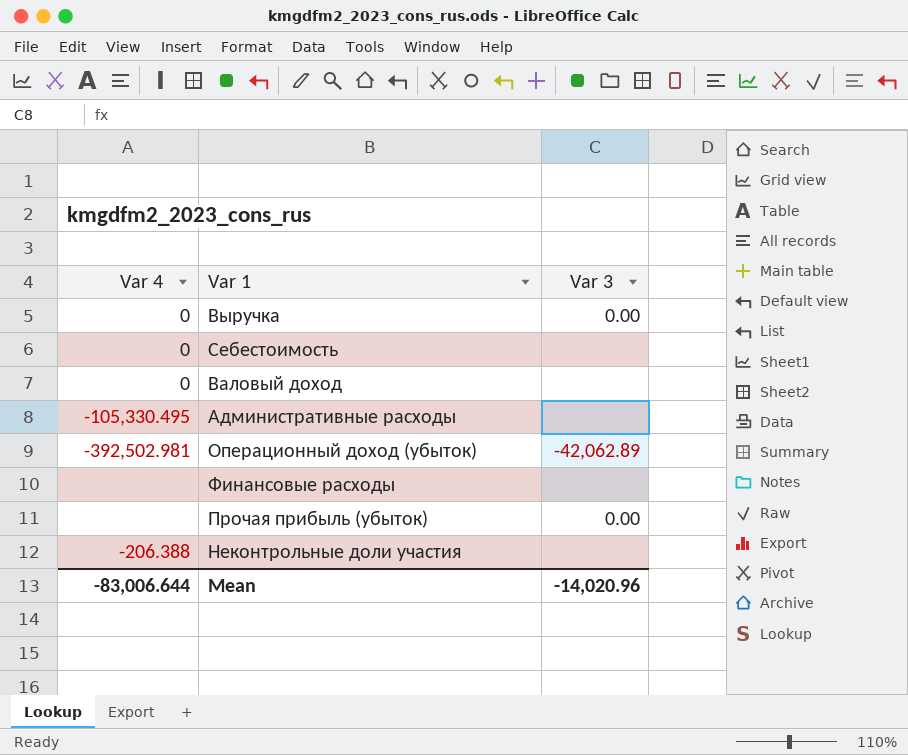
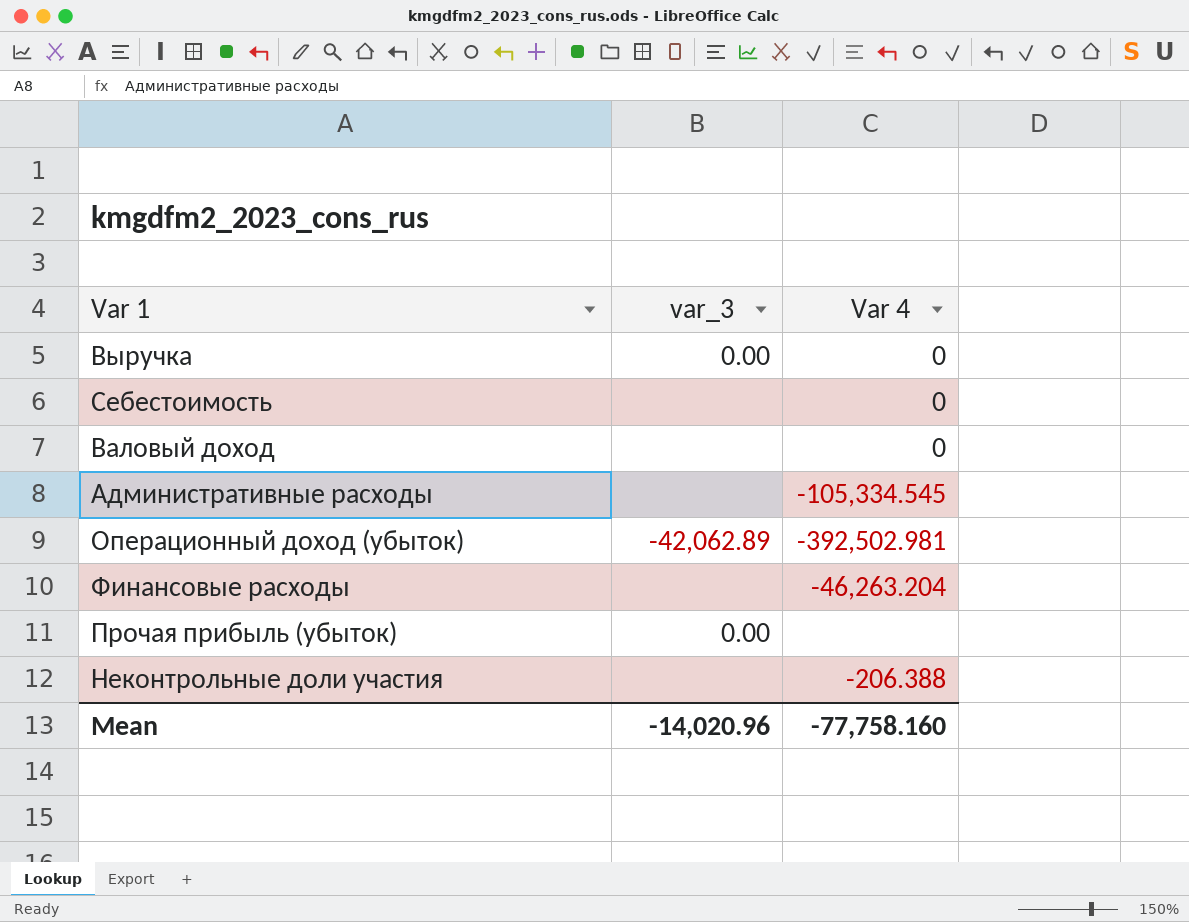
column name: Var 3 -> var_3
column Var 4 | position: 1 -> 3
Административные расходы | Var 4: -105,330.495 -> -105,334.545
Финансовые расходы | Var 4: none -> -46,263.204
Mean | Var 4: -83,006.644 -> -77,758.160

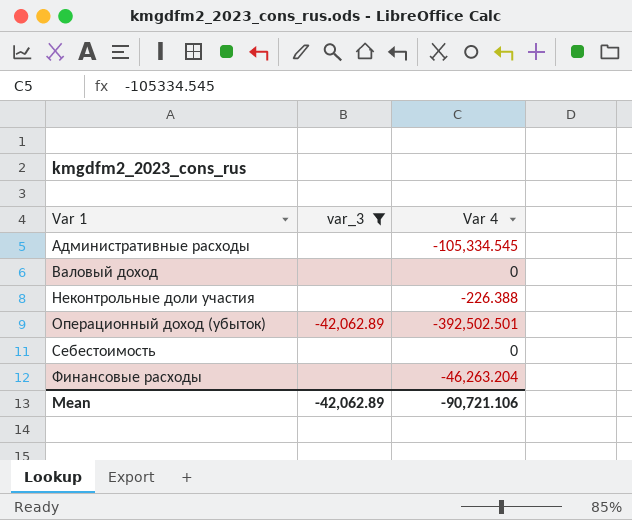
filter: none -> var_3 != 0.00
row order: none -> Var 1 ascending
Неконтрольные доли участия | Var 4: -206.388 -> -226.388
Операционный доход (убыток) | Var 4: -392,502.981 -> -392,502.501
Mean | var_3: -14,020.96 -> -42,062.89
Mean | Var 4: -77,758.160 -> -90,721.106

